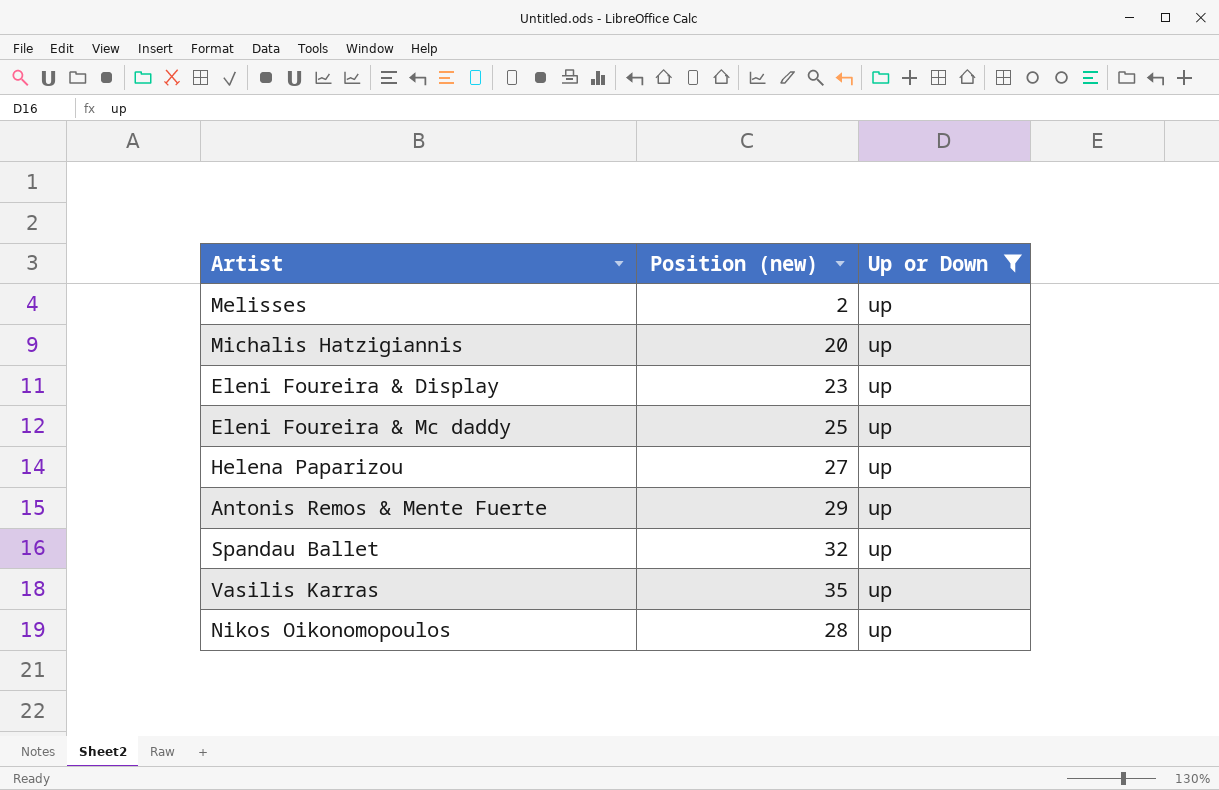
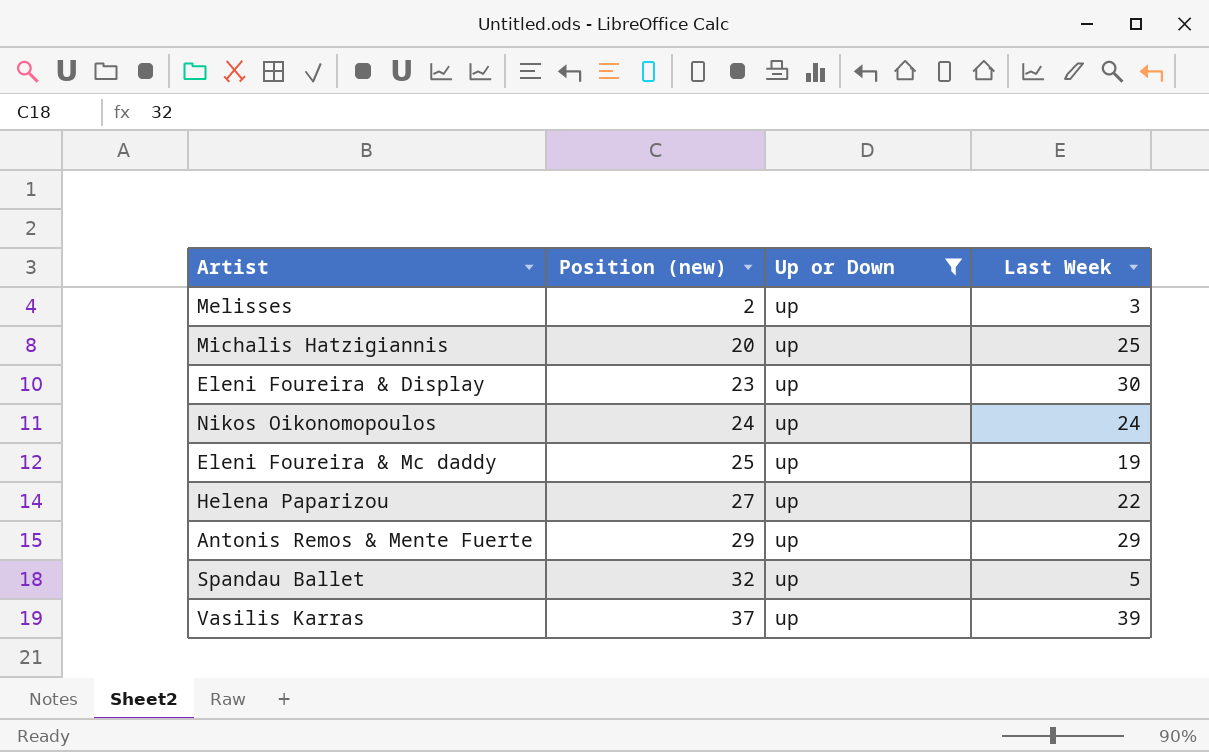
row order: none -> Position (new) ascending
column Last Week | position: none -> 4
Nikos Oikonomopoulos | Position (new): 28 -> 24
Vasilis Karras | Position (new): 35 -> 37

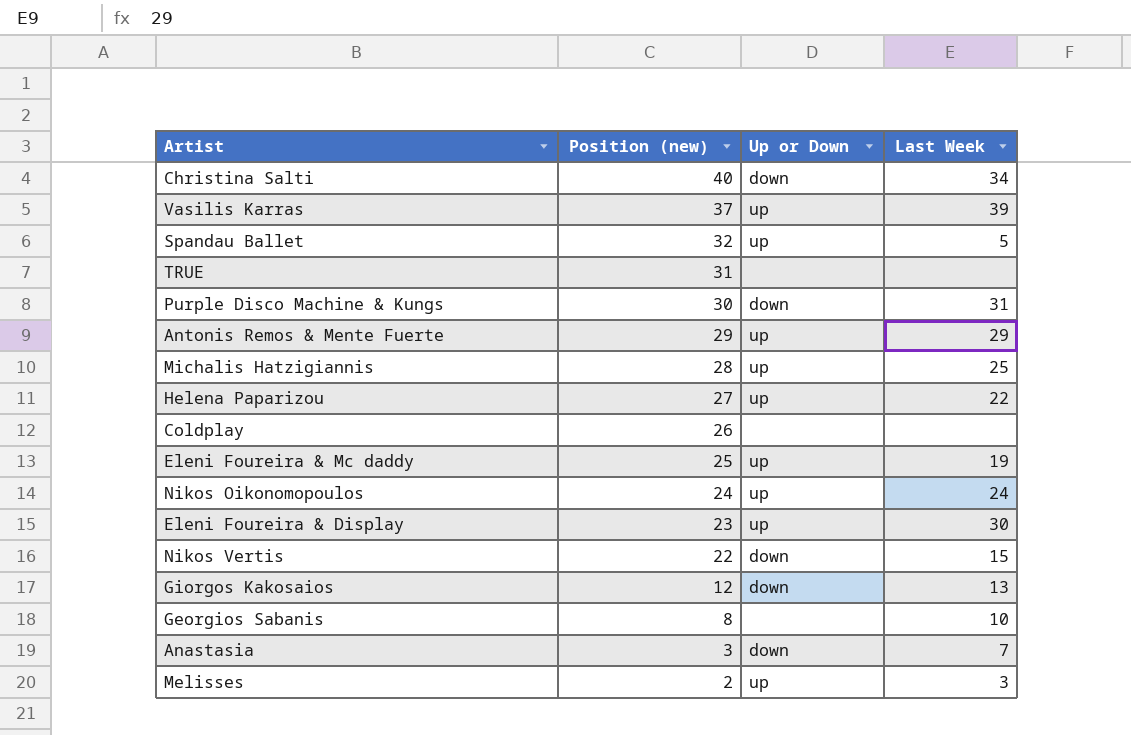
filter: Up or Down = up -> none
row order: Position (new) ascending -> Position (new) descending
Michalis Hatzigiannis | Position (new): 20 -> 28

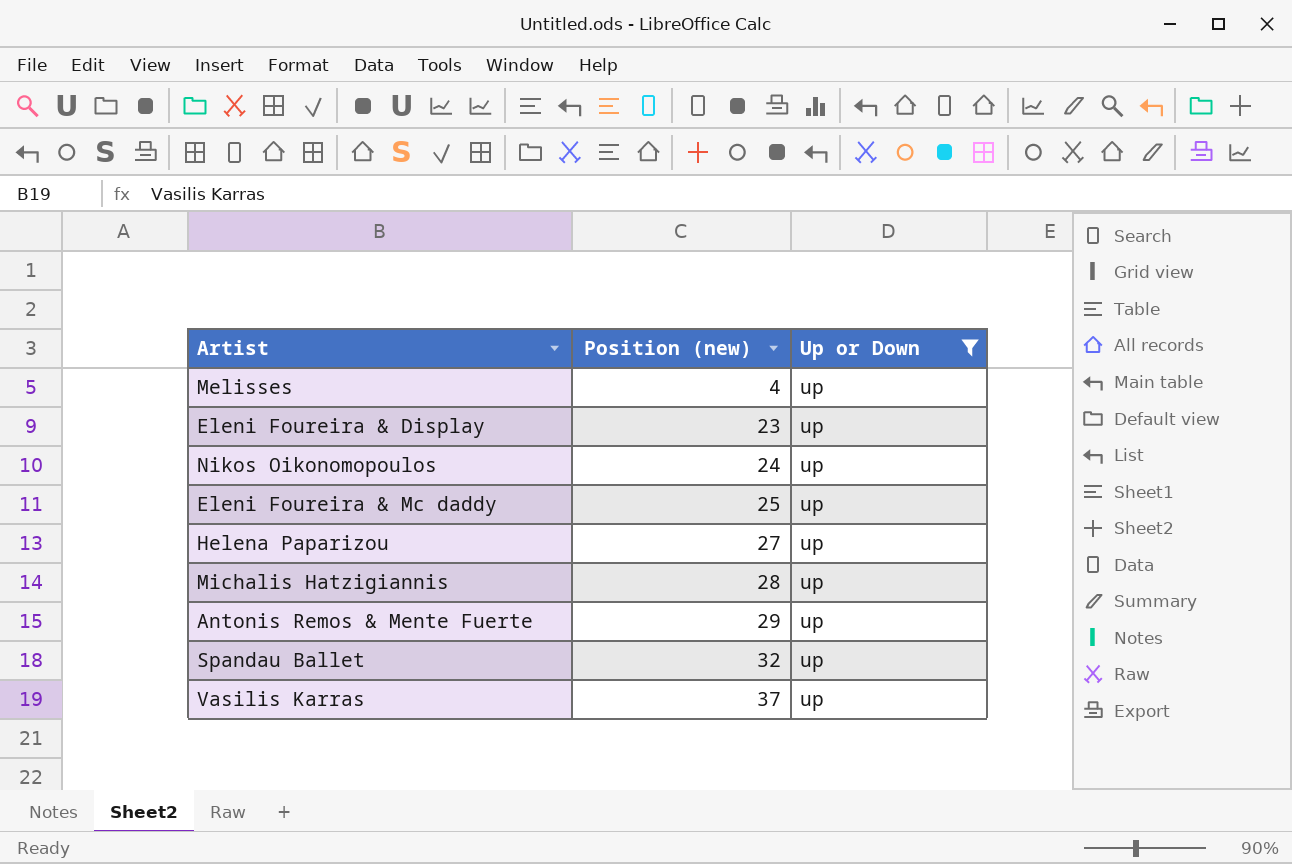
filter: none -> Up or Down = up
row order: Position (new) descending -> Position (new) ascending
column Last Week | position: 4 -> none
Melisses | Position (new): 2 -> 4

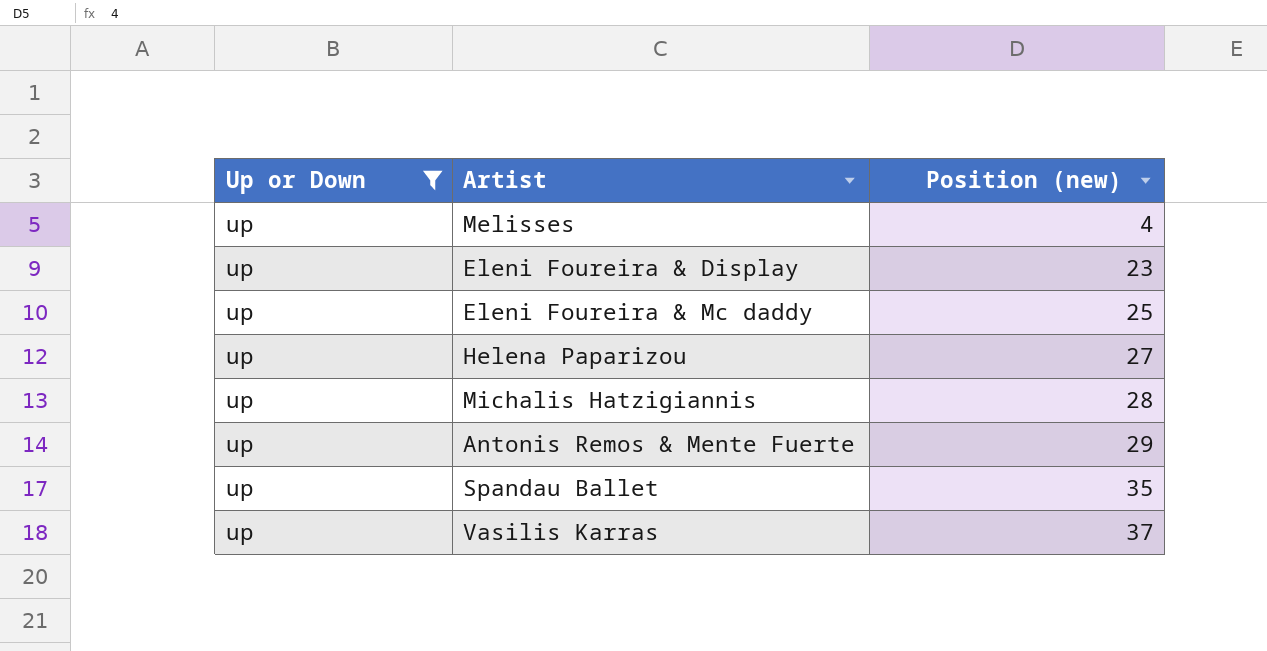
column Up or Down | position: 3 -> 1
row Nikos Oikonomopoulos: 24 | up -> none
Spandau Ballet | Position (new): 32 -> 35

